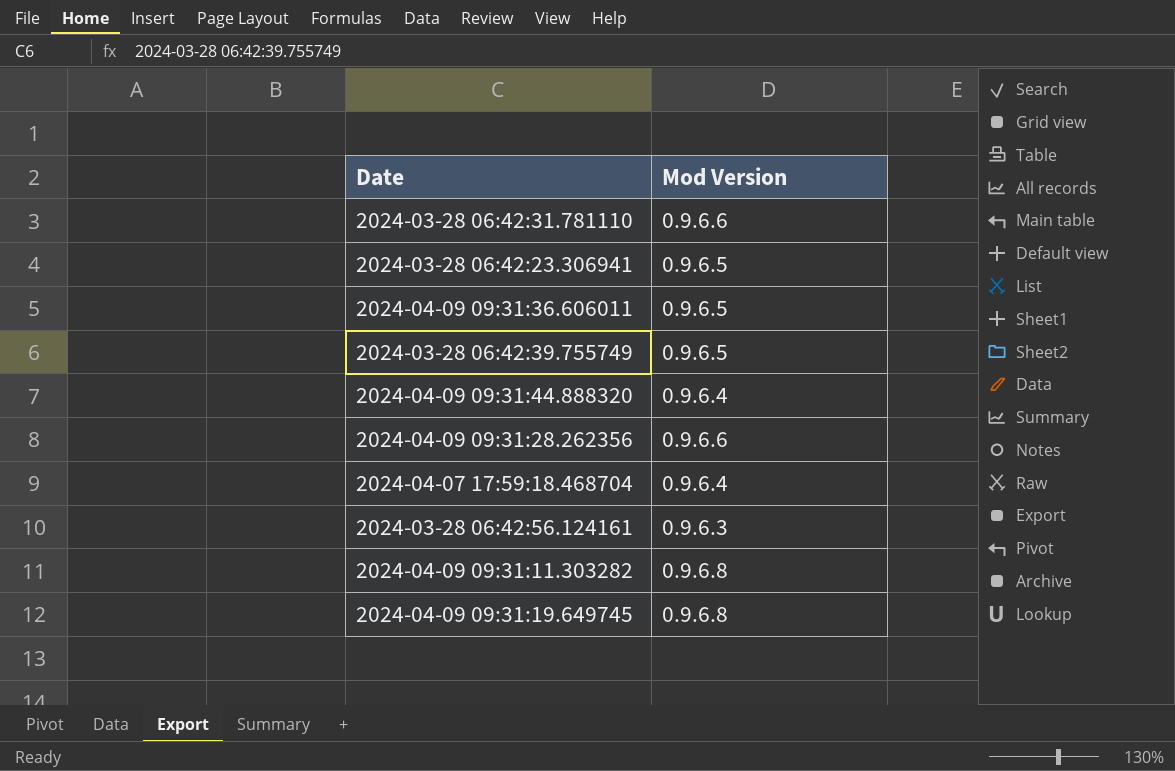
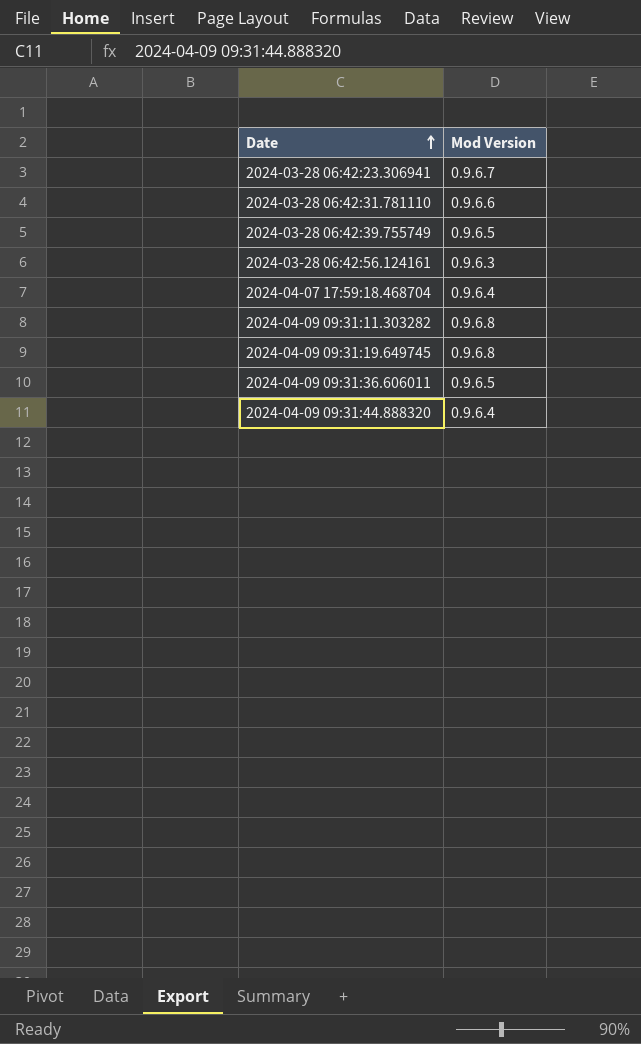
row order: none -> Date ascending
row 2024-04-09 09:31:28.262356: 0.9.6.6 -> none
2024-03-28 06:42:23.306941 | Mod Version: 0.9.6.5 -> 0.9.6.7

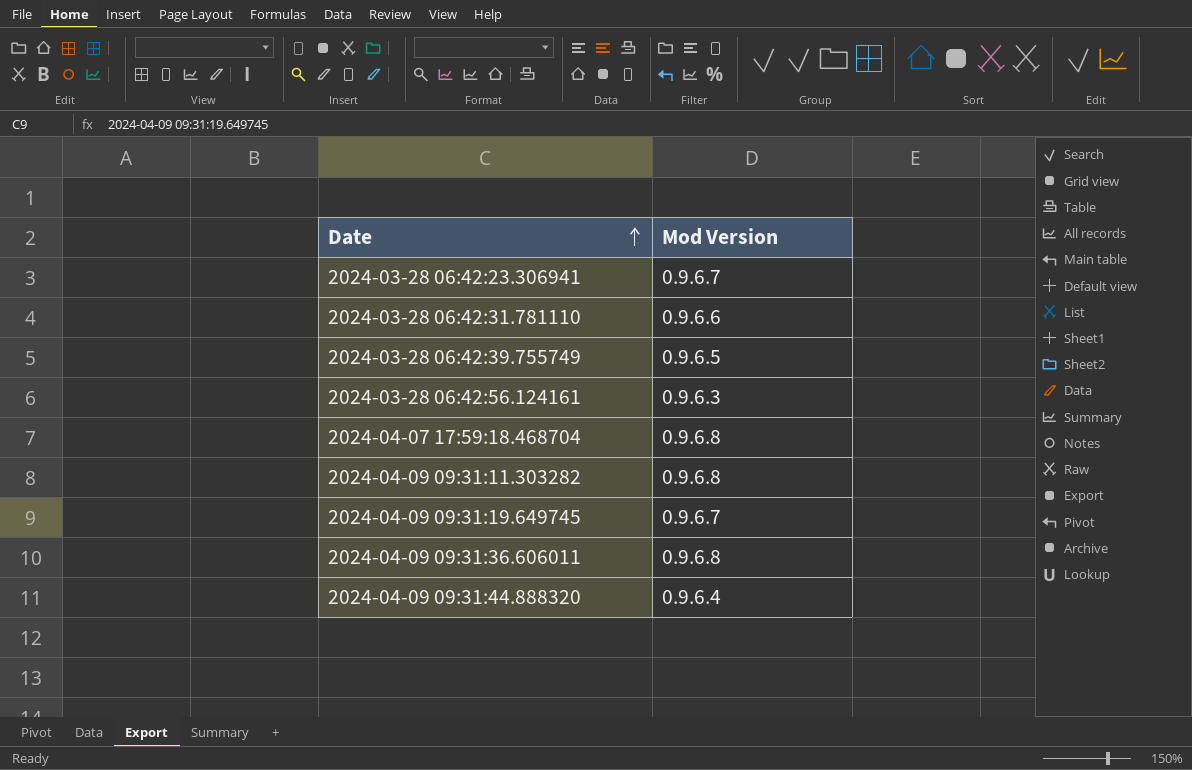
2024-04-07 17:59:18.468704 | Mod Version: 0.9.6.4 -> 0.9.6.8
2024-04-09 09:31:19.649745 | Mod Version: 0.9.6.8 -> 0.9.6.7
2024-04-09 09:31:36.606011 | Mod Version: 0.9.6.5 -> 0.9.6.8

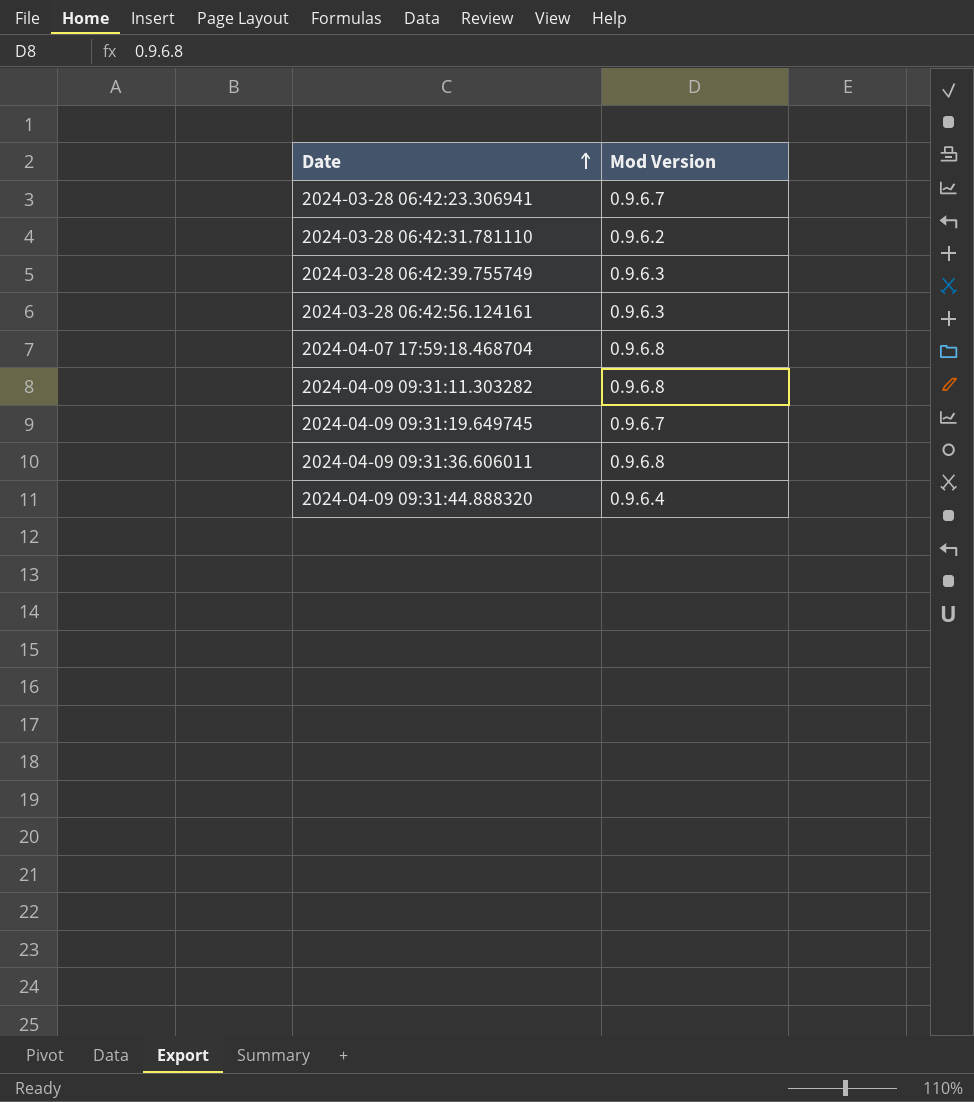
2024-03-28 06:42:31.781110 | Mod Version: 0.9.6.6 -> 0.9.6.2
2024-03-28 06:42:39.755749 | Mod Version: 0.9.6.5 -> 0.9.6.3

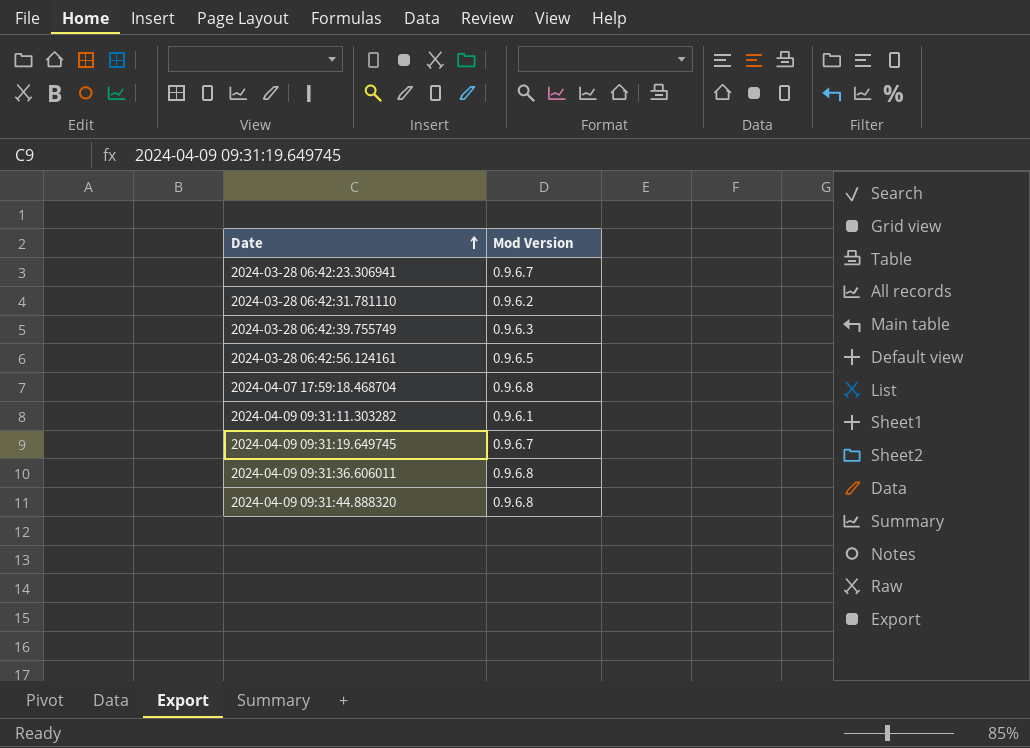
2024-03-28 06:42:56.124161 | Mod Version: 0.9.6.3 -> 0.9.6.5
2024-04-09 09:31:11.303282 | Mod Version: 0.9.6.8 -> 0.9.6.1
2024-04-09 09:31:44.888320 | Mod Version: 0.9.6.4 -> 0.9.6.8

